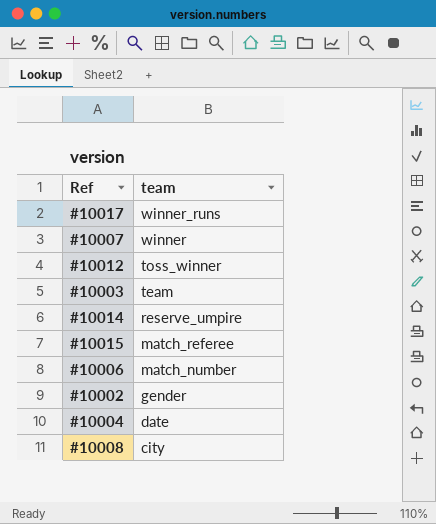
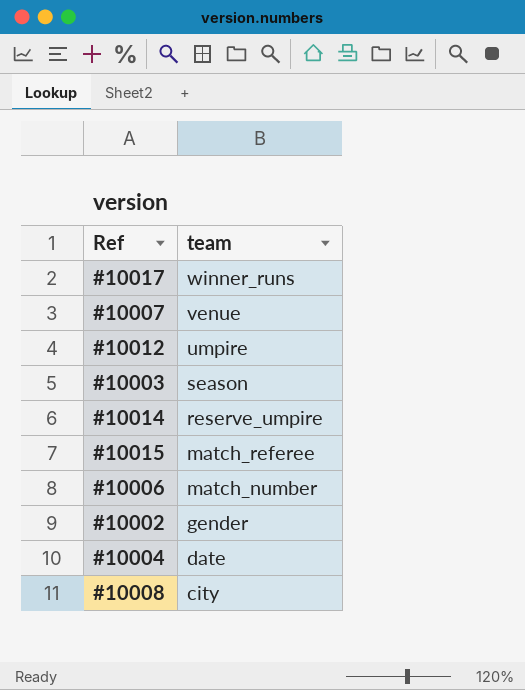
#10007 | team: winner -> venue
#10012 | team: toss_winner -> umpire
#10003 | team: team -> season

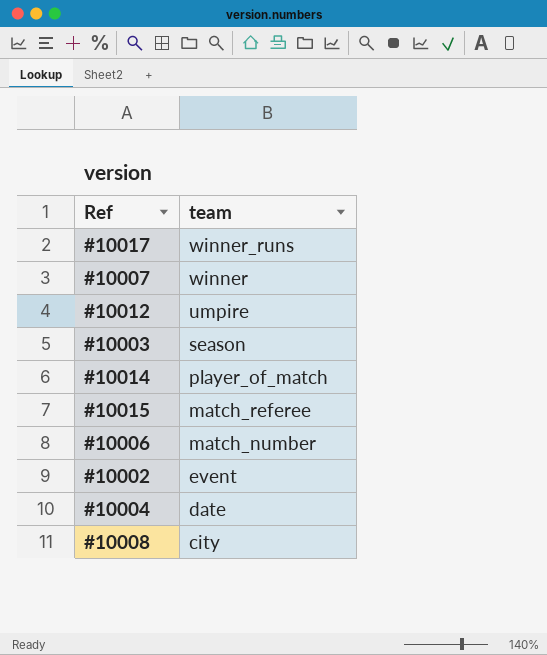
#10007 | team: venue -> winner
#10014 | team: reserve_umpire -> player_of_match
#10002 | team: gender -> event

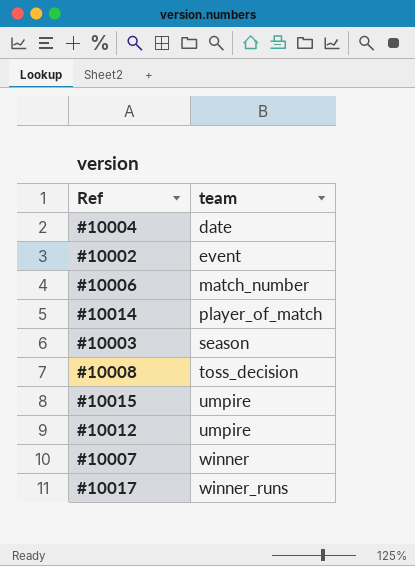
row order: team descending -> team ascending
#10008 | team: city -> toss_decision
#10015 | team: match_referee -> umpire

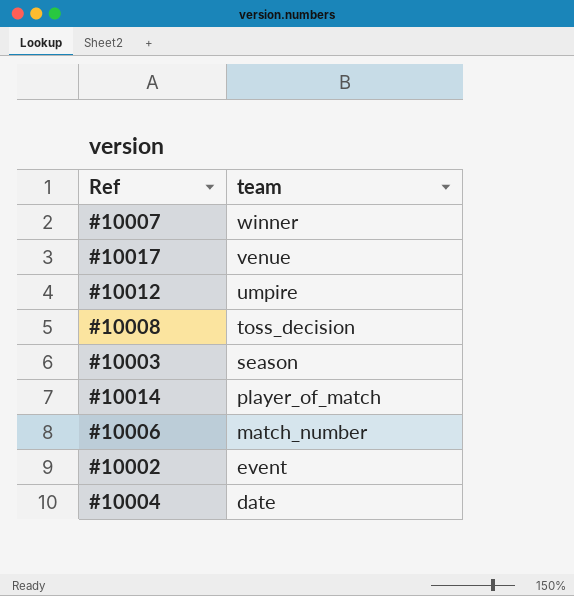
row order: team ascending -> team descending
row #10015: umpire -> none
#10017 | team: winner_runs -> venue

